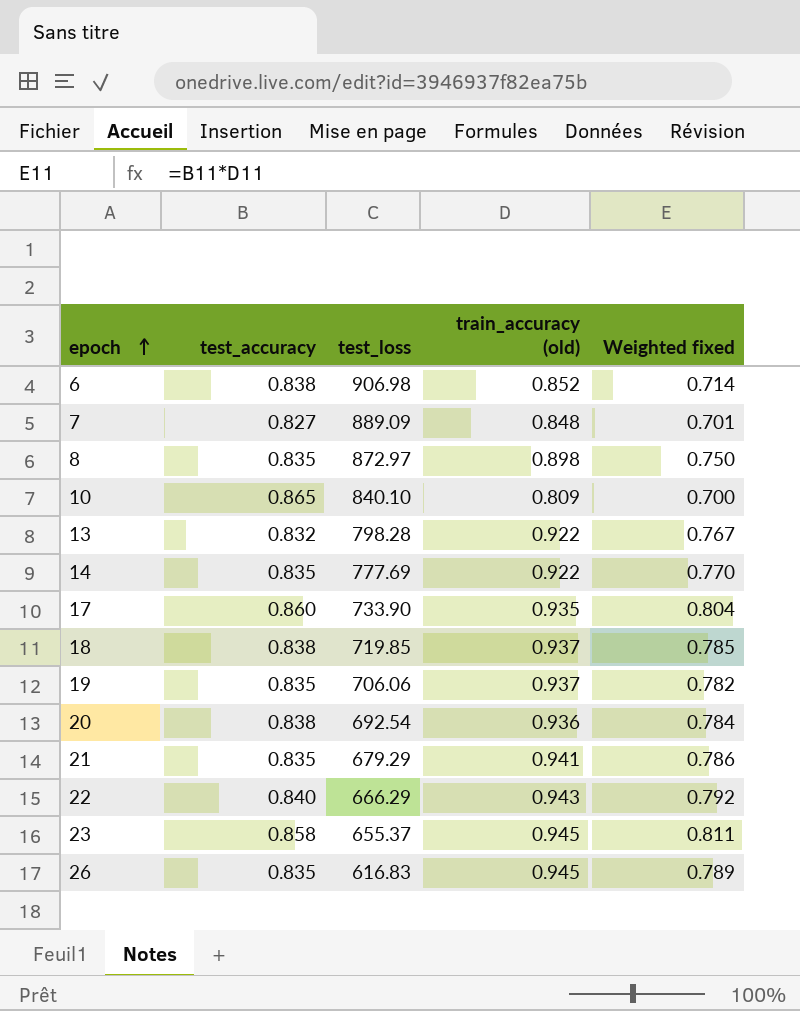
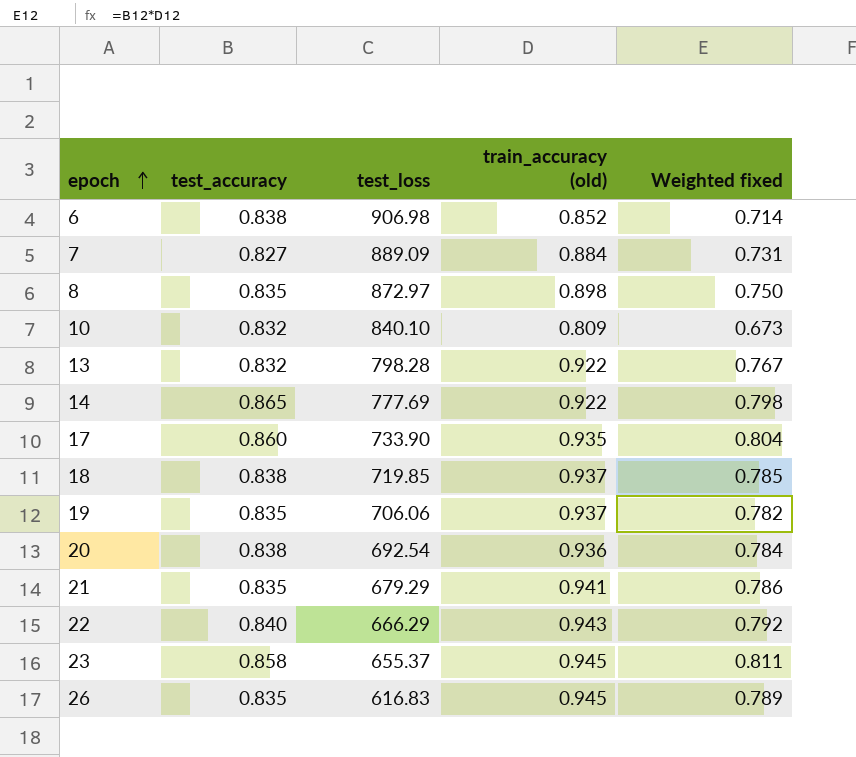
7 | train_accuracy (old): 0.848 -> 0.884
7 | Weighted fixed: 0.701 -> 0.731
10 | test_accuracy: 0.865 -> 0.832
10 | Weighted fixed: 0.700 -> 0.673
14 | test_accuracy: 0.835 -> 0.865
14 | Weighted fixed: 0.770 -> 0.798

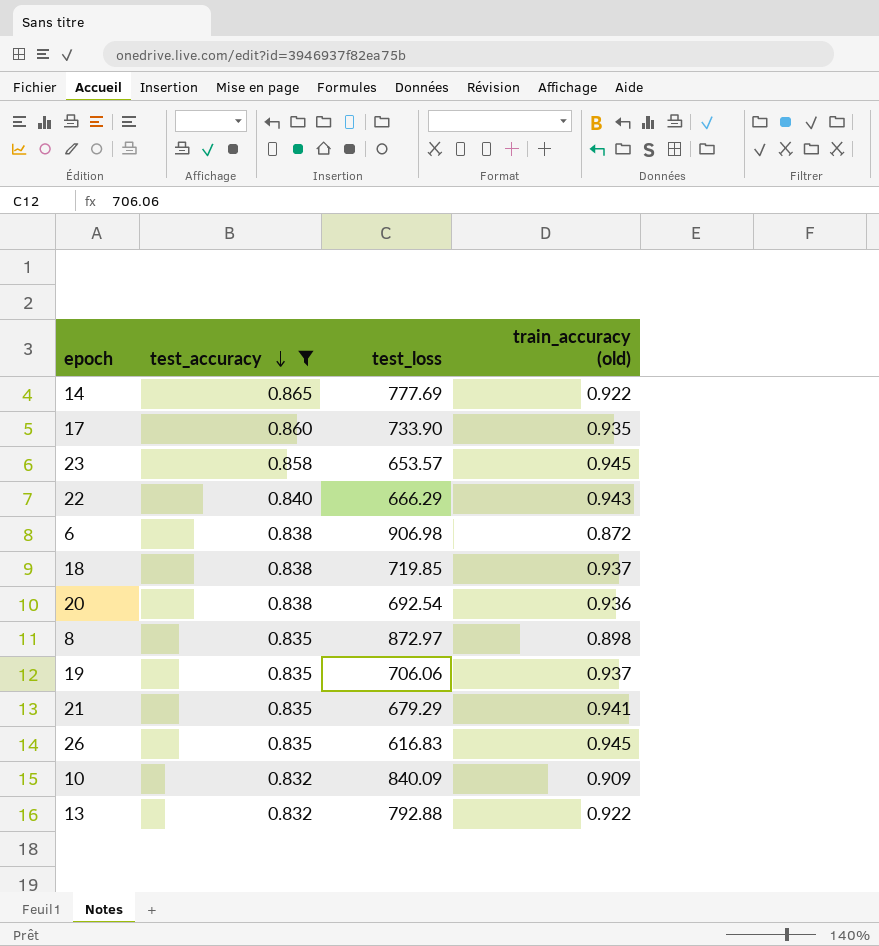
filter: none -> test_accuracy != 0.827
row order: epoch ascending -> test_accuracy descending
column Weighted fixed | formula: [test_accuracy] * [train_accuracy (old)] -> none
23 | test_loss: 655.37 -> 653.57
6 | train_accuracy (old): 0.852 -> 0.872
10 | test_loss: 840.10 -> 840.09
10 | train_accuracy (old): 0.809 -> 0.909
13 | test_loss: 798.28 -> 792.88

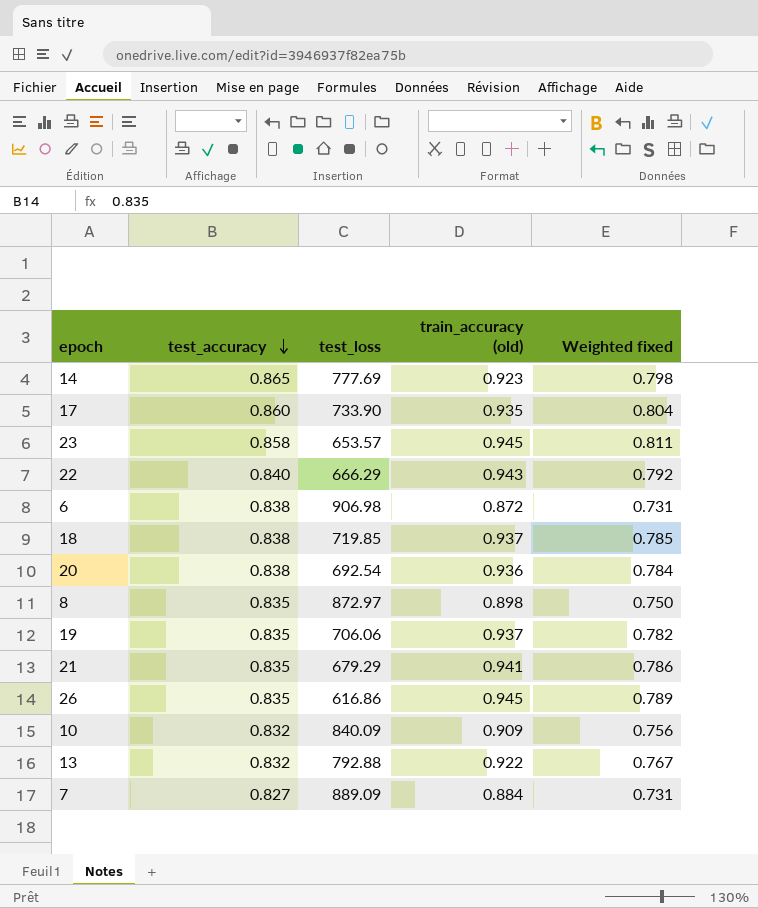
filter: test_accuracy != 0.827 -> none
column Weighted fixed | formula: none -> [test_accuracy] * [train_accuracy (old)]
14 | train_accuracy (old): 0.922 -> 0.923
26 | test_loss: 616.83 -> 616.86

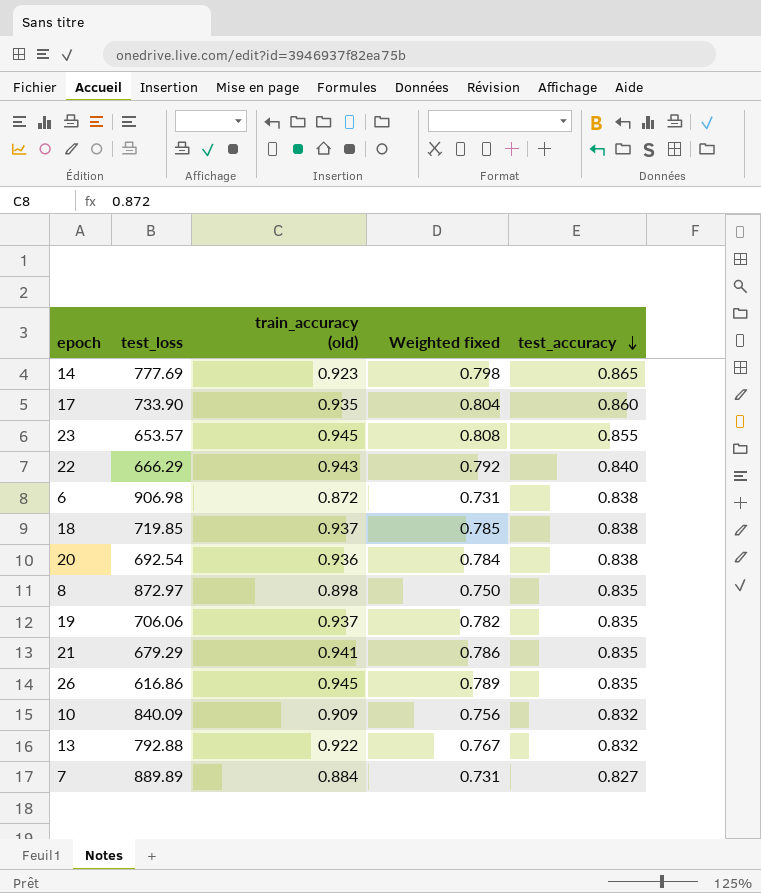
column test_accuracy | position: 2 -> 5
23 | Weighted fixed: 0.811 -> 0.808
23 | test_accuracy: 0.858 -> 0.855
7 | test_loss: 889.09 -> 889.89

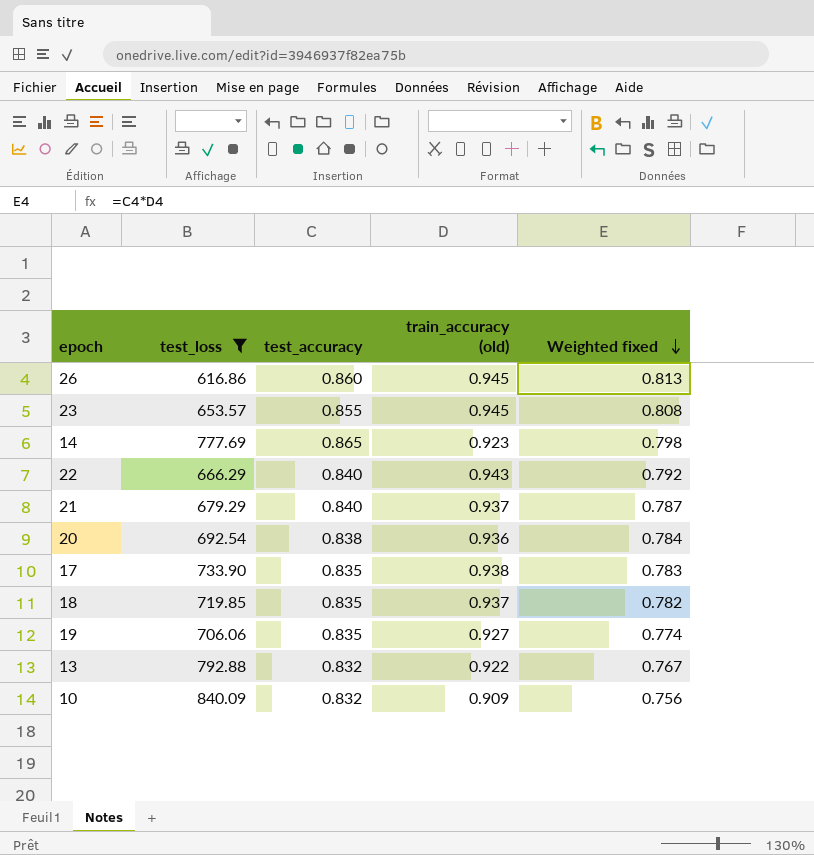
filter: none -> test_loss <= 840.09
row order: test_accuracy descending -> Weighted fixed descending
column test_accuracy | position: 5 -> 3
26 | test_accuracy: 0.835 -> 0.860
26 | Weighted fixed: 0.789 -> 0.813
21 | test_accuracy: 0.835 -> 0.840
21 | train_accuracy (old): 0.941 -> 0.937
21 | Weighted fixed: 0.786 -> 0.787
17 | test_accuracy: 0.860 -> 0.835
17 | train_accuracy (old): 0.935 -> 0.938
17 | Weighted fixed: 0.804 -> 0.783
18 | test_accuracy: 0.838 -> 0.835
18 | Weighted fixed: 0.785 -> 0.782
19 | train_accuracy (old): 0.937 -> 0.927
19 | Weighted fixed: 0.782 -> 0.774

